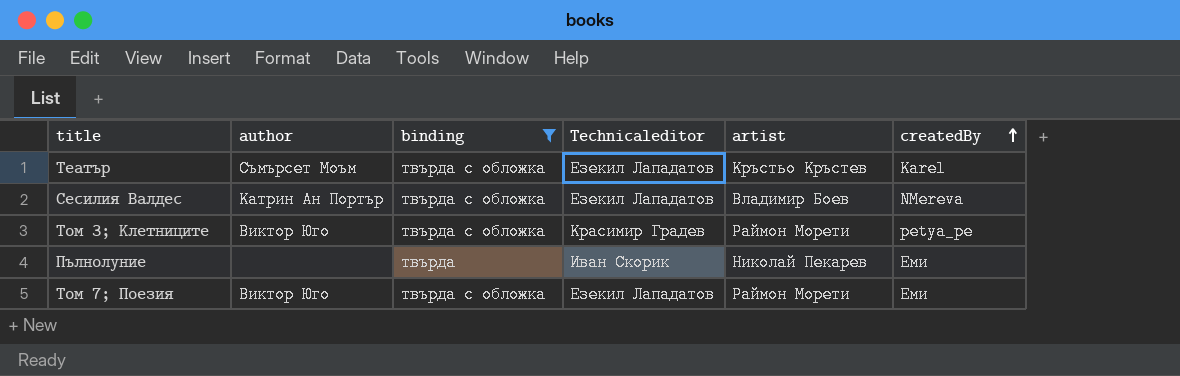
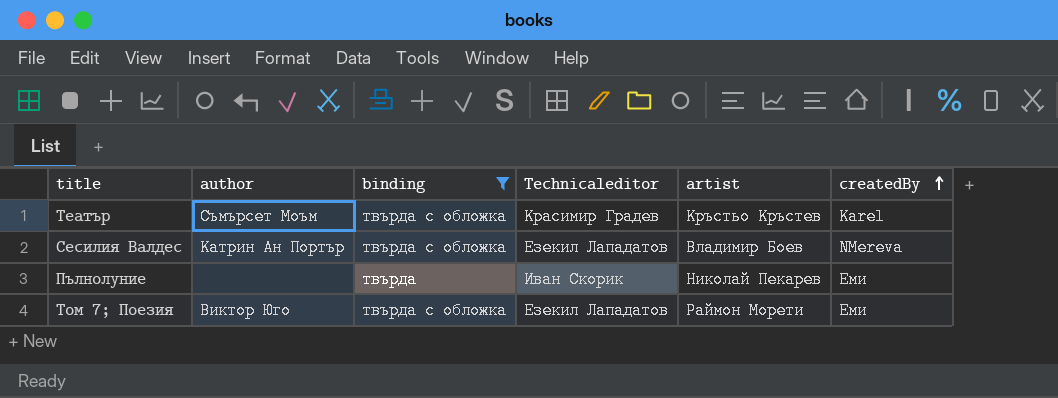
row Том 3; Клетниците: Виктор Юго | твърда с обложка | Красимир Градев | Раймон Морети | petya_pe -> none
Театър | Technicaleditor: Езекил Лападатов -> Красимир Градев

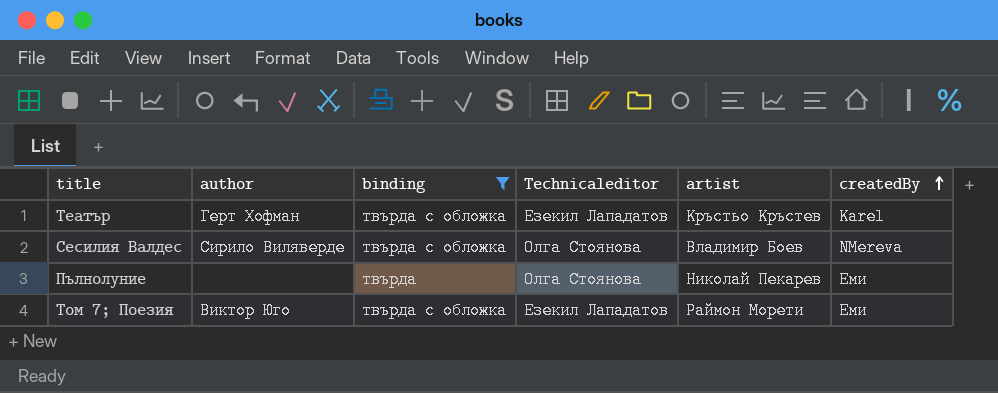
Театър | author: Съмърсет Моъм -> Герт Хофман
Театър | Technicaleditor: Красимир Градев -> Езекил Лападатов
Сесилия Валдес | author: Катрин Ан Портър -> Сирило Виляверде
Сесилия Валдес | Technicaleditor: Езекил Лападатов -> Олга Стоянова
Пълнолуние | Technicaleditor: Иван Скорик -> Олга Стоянова

